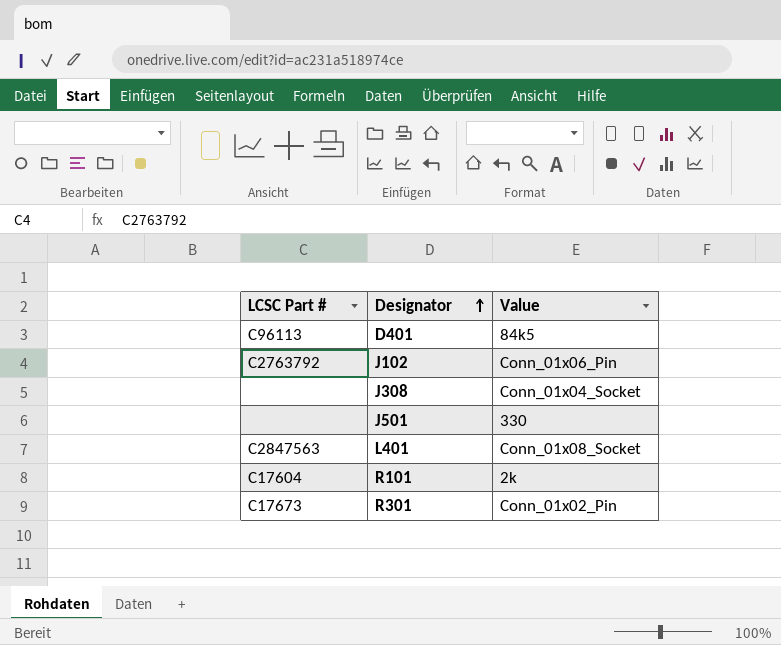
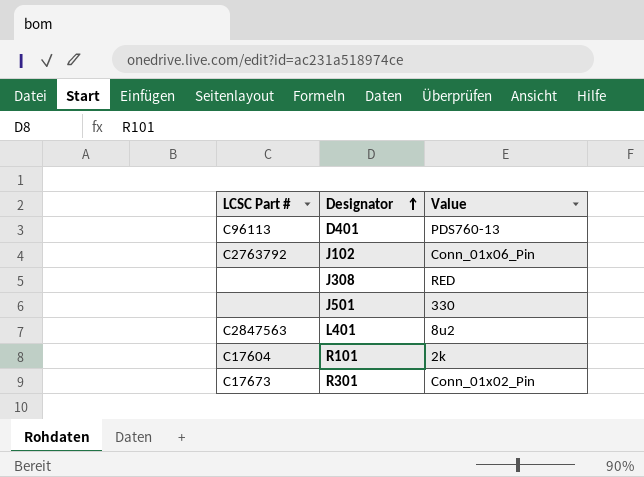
D401 | Value: 84k5 -> PDS760-13
J308 | Value: Conn_01x04_Socket -> RED
L401 | Value: Conn_01x08_Socket -> 8u2

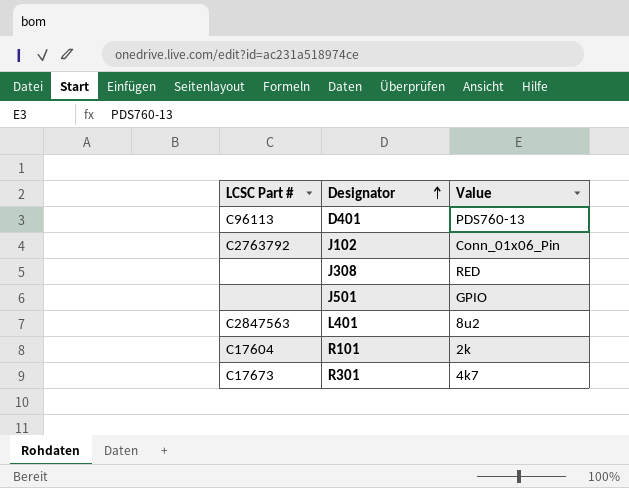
J501 | Value: 330 -> GPIO
R301 | Value: Conn_01x02_Pin -> 4k7

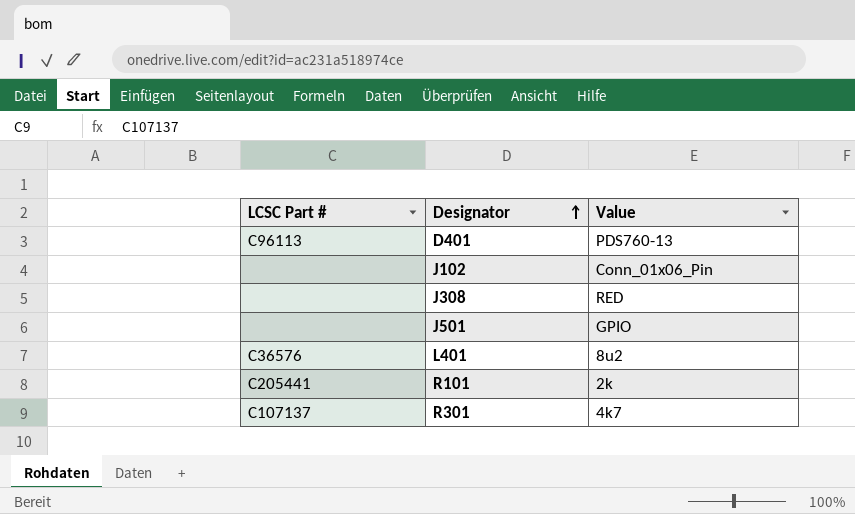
J102 | LCSC Part #: C2763792 -> none
L401 | LCSC Part #: C2847563 -> C36576
R101 | LCSC Part #: C17604 -> C205441
R301 | LCSC Part #: C17673 -> C107137

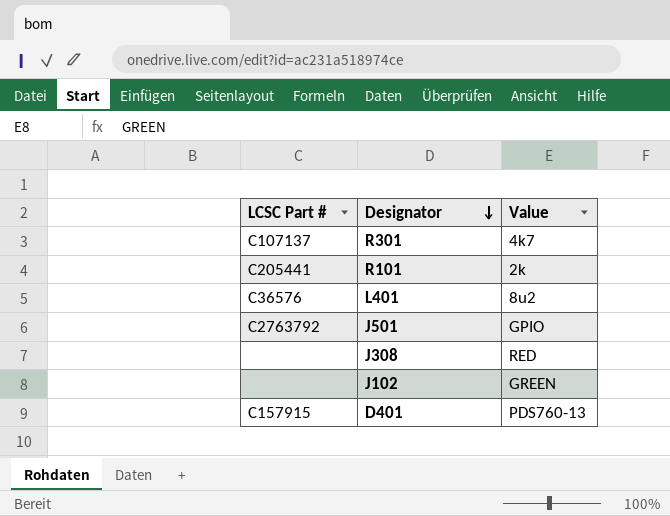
row order: Designator ascending -> Designator descending
J501 | LCSC Part #: none -> C2763792
J102 | Value: Conn_01x06_Pin -> GREEN
D401 | LCSC Part #: C96113 -> C157915

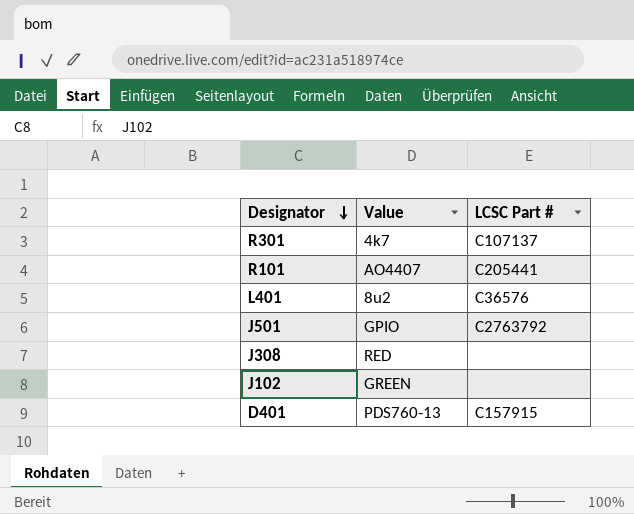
column LCSC Part # | position: 1 -> 3
R101 | Value: 2k -> AO4407

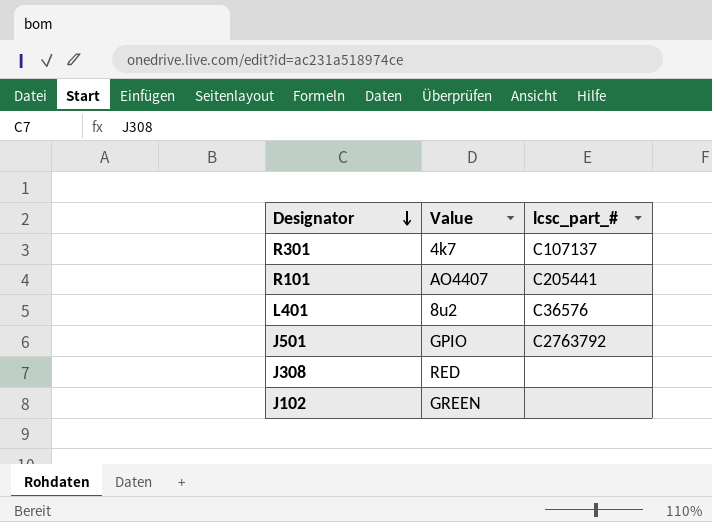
column name: LCSC Part # -> lcsc_part_#
row D401: PDS760-13 | C157915 -> none

